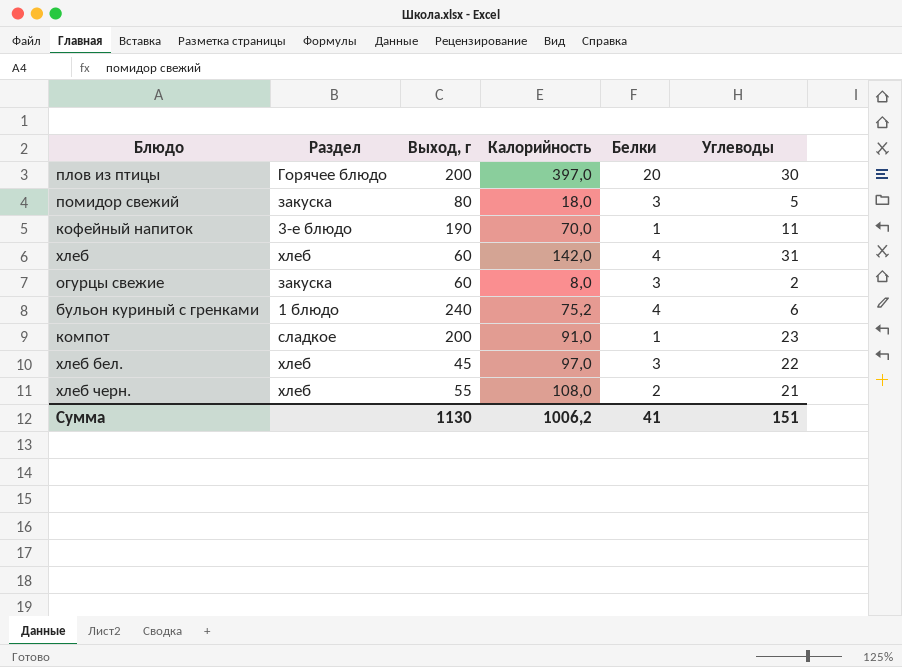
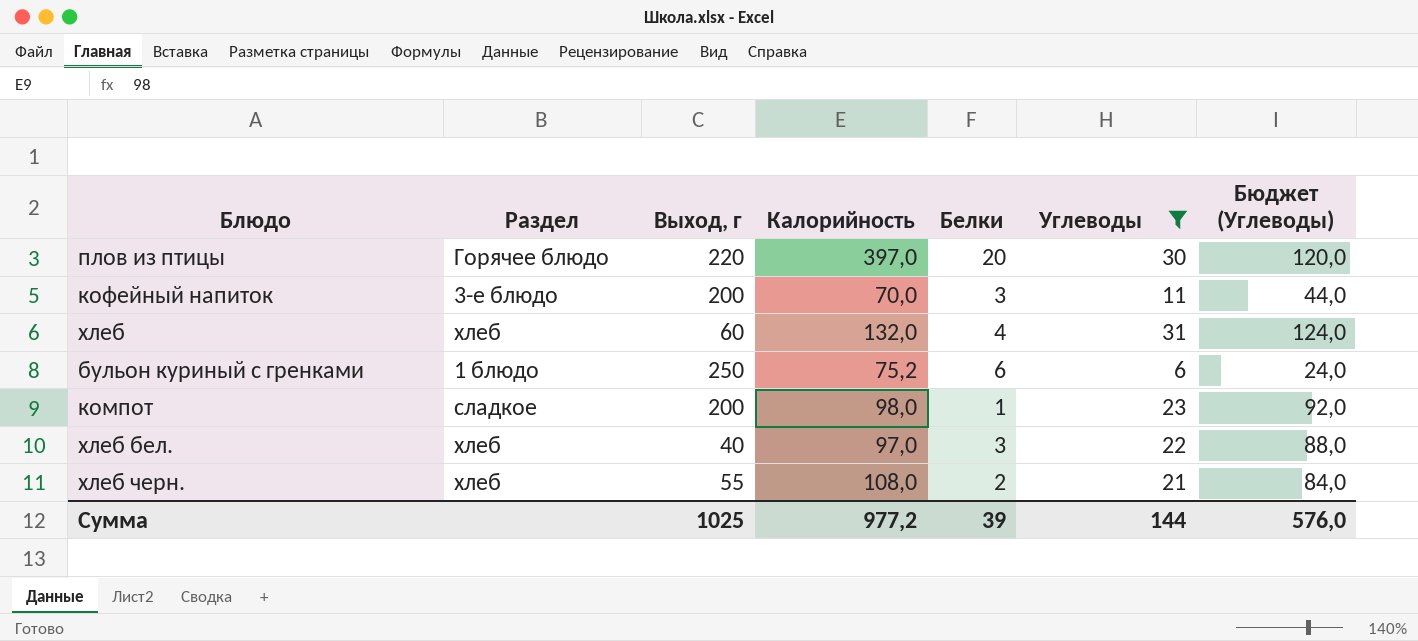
filter: none -> Углеводы >= 6
column Бюджет (Углеводы) | formula: none -> [Углеводы] * 4
плов из птицы | Выход, г: 200 -> 220
кофейный напиток | Выход, г: 190 -> 200
кофейный напиток | Белки: 1 -> 3
хлеб | Калорийность: 142,0 -> 132,0
бульон куриный с гренками | Выход, г: 240 -> 250
бульон куриный с гренками | Белки: 4 -> 6
компот | Калорийность: 91,0 -> 98,0
хлеб бел. | Выход, г: 45 -> 40
Сумма | Выход, г: 1130 -> 1025
Сумма | Калорийность: 1006,2 -> 977,2
Сумма | Белки: 41 -> 39
Сумма | Углеводы: 151 -> 144

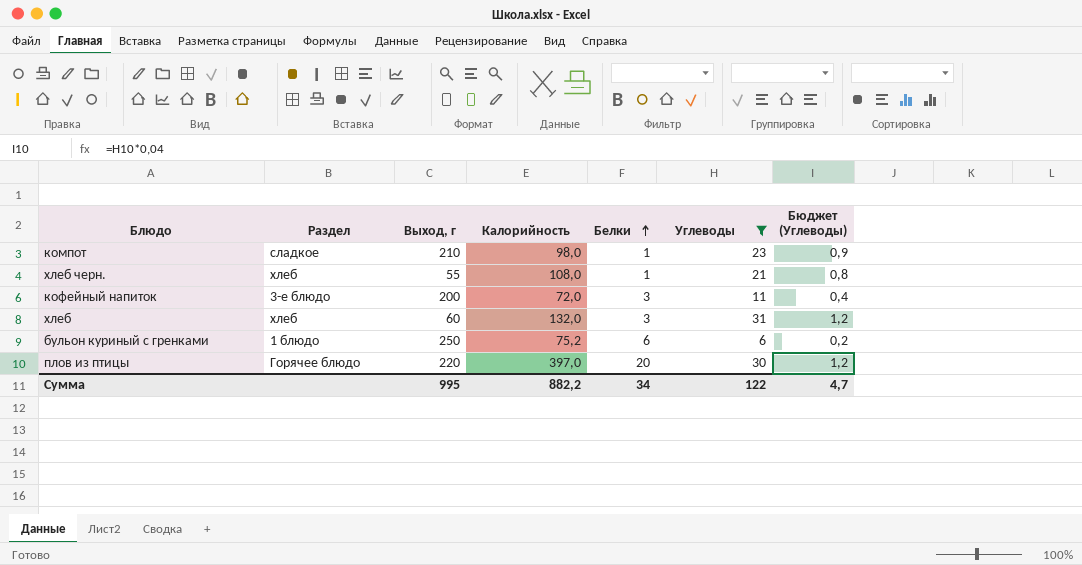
row order: none -> Белки ascending
column Бюджет (Углеводы) | formula: [Углеводы] * 4 -> [Углеводы] * 0,04
row хлеб бел.: хлеб | 40 | 97,0 | 3 | 22 | 88,0 -> none
компот | Выход, г: 200 -> 210
хлеб черн. | Белки: 2 -> 1
кофейный напиток | Калорийность: 70,0 -> 72,0
хлеб | Белки: 4 -> 3
Сумма | Выход, г: 1025 -> 995
Сумма | Калорийность: 977,2 -> 882,2
Сумма | Белки: 39 -> 34
Сумма | Углеводы: 144 -> 122
Сумма | Бюджет (Углеводы): 576,0 -> 4,7

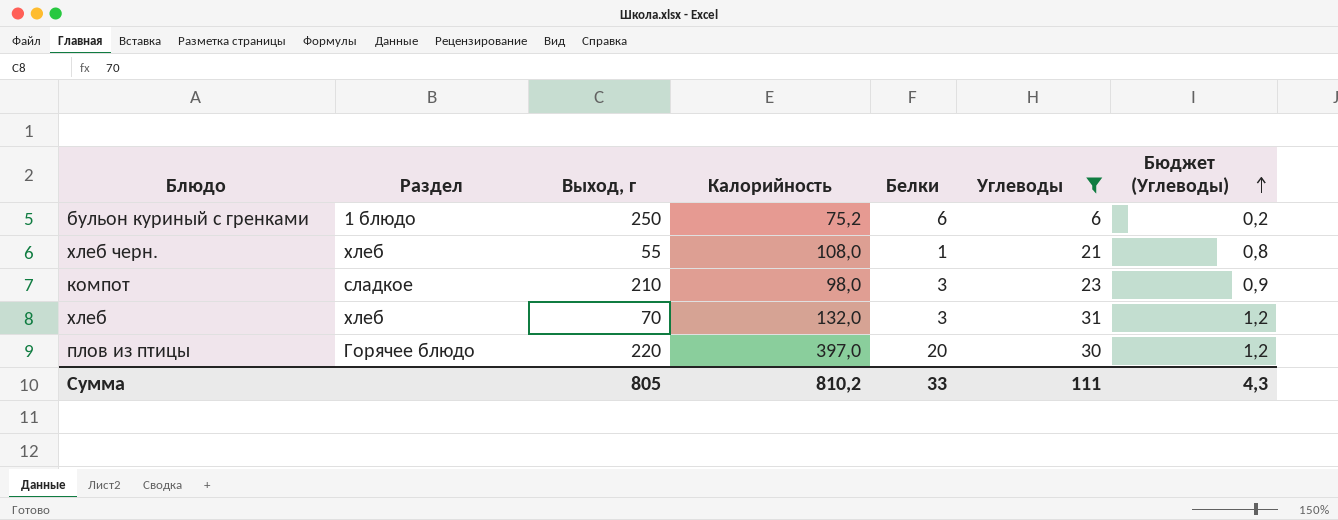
row order: Белки ascending -> Бюджет (Углеводы) ascending
row кофейный напиток: 3-е блюдо | 200 | 72,0 | 3 | 11 | 0,4 -> none
компот | Белки: 1 -> 3
хлеб | Выход, г: 60 -> 70
Сумма | Выход, г: 995 -> 805
Сумма | Калорийность: 882,2 -> 810,2
Сумма | Белки: 34 -> 33
Сумма | Углеводы: 122 -> 111
Сумма | Бюджет (Углеводы): 4,7 -> 4,3

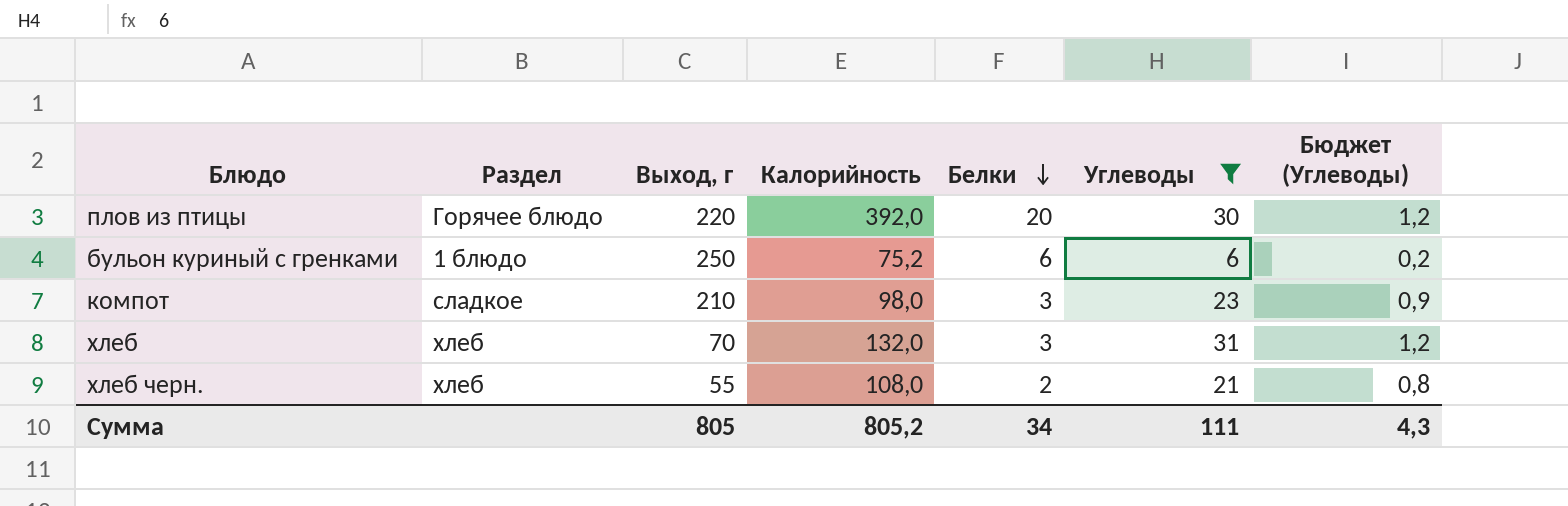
row order: Бюджет (Углеводы) ascending -> Белки descending
плов из птицы | Калорийность: 397,0 -> 392,0
хлеб черн. | Белки: 1 -> 2
Сумма | Калорийность: 810,2 -> 805,2
Сумма | Белки: 33 -> 34

